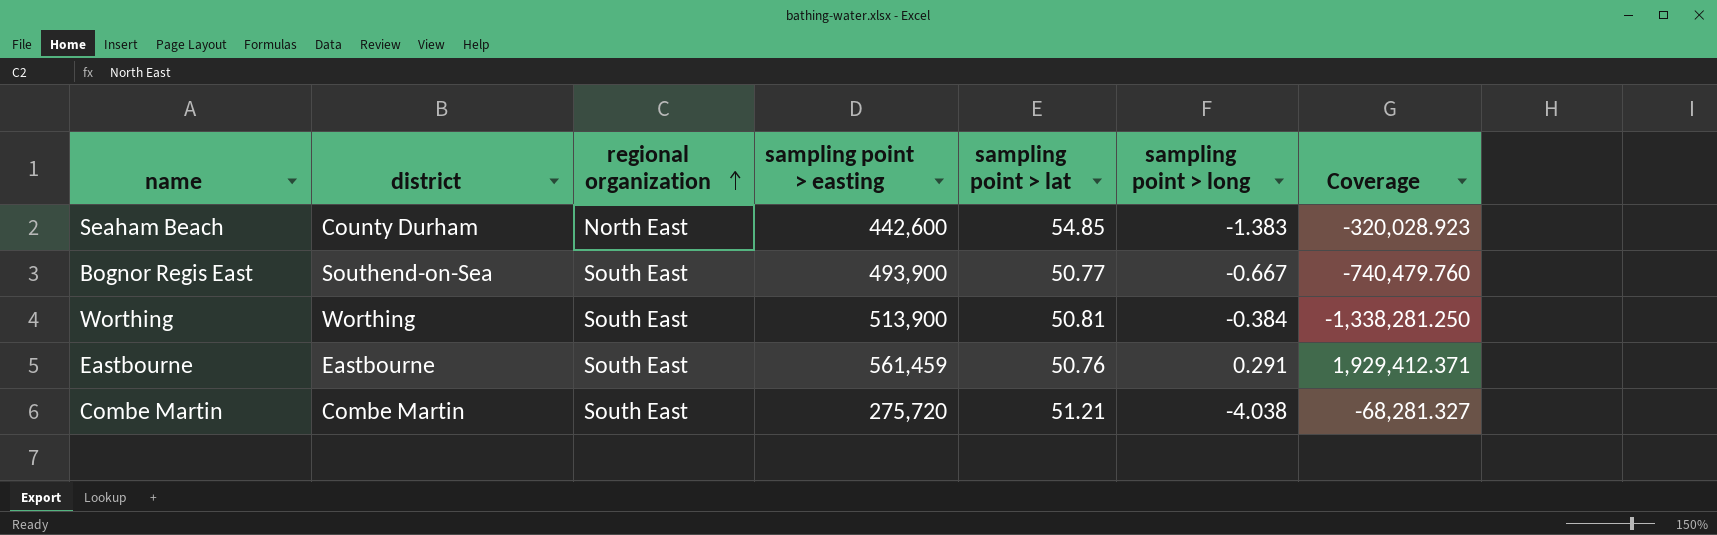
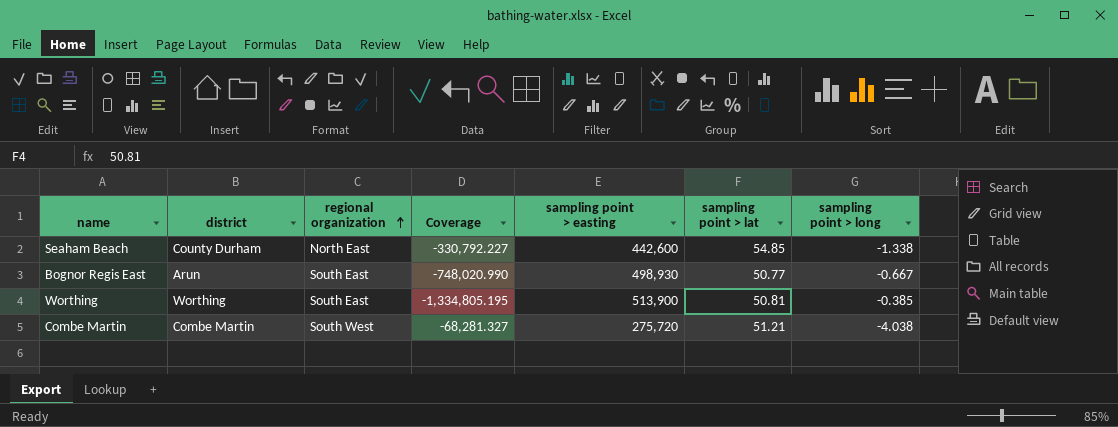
column Coverage | position: 7 -> 4
row Eastbourne: Eastbourne | South East | 561,459 | 50.76 | 0.291 | 1,929,412.371 -> none
Seaham Beach | Coverage: -320,028.923 -> -330,792.227
Seaham Beach | sampling point > long: -1.383 -> -1.338
Bognor Regis East | district: Southend-on-Sea -> Arun
Bognor Regis East | Coverage: -740,479.760 -> -748,020.990
Bognor Regis East | sampling point > easting: 493,900 -> 498,930
Worthing | Coverage: -1,338,281.250 -> -1,334,805.195
Worthing | sampling point > long: -0.384 -> -0.385
Combe Martin | regional organization: South East -> South West

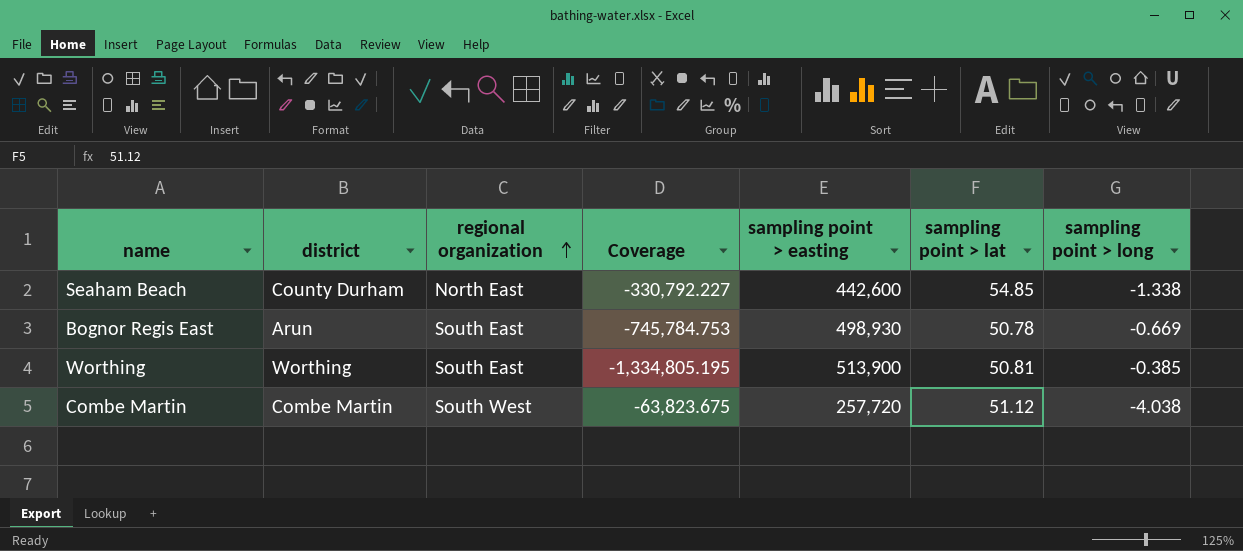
Bognor Regis East | Coverage: -748,020.990 -> -745,784.753
Bognor Regis East | sampling point > lat: 50.77 -> 50.78
Bognor Regis East | sampling point > long: -0.667 -> -0.669
Combe Martin | Coverage: -68,281.327 -> -63,823.675
Combe Martin | sampling point > easting: 275,720 -> 257,720
Combe Martin | sampling point > lat: 51.21 -> 51.12

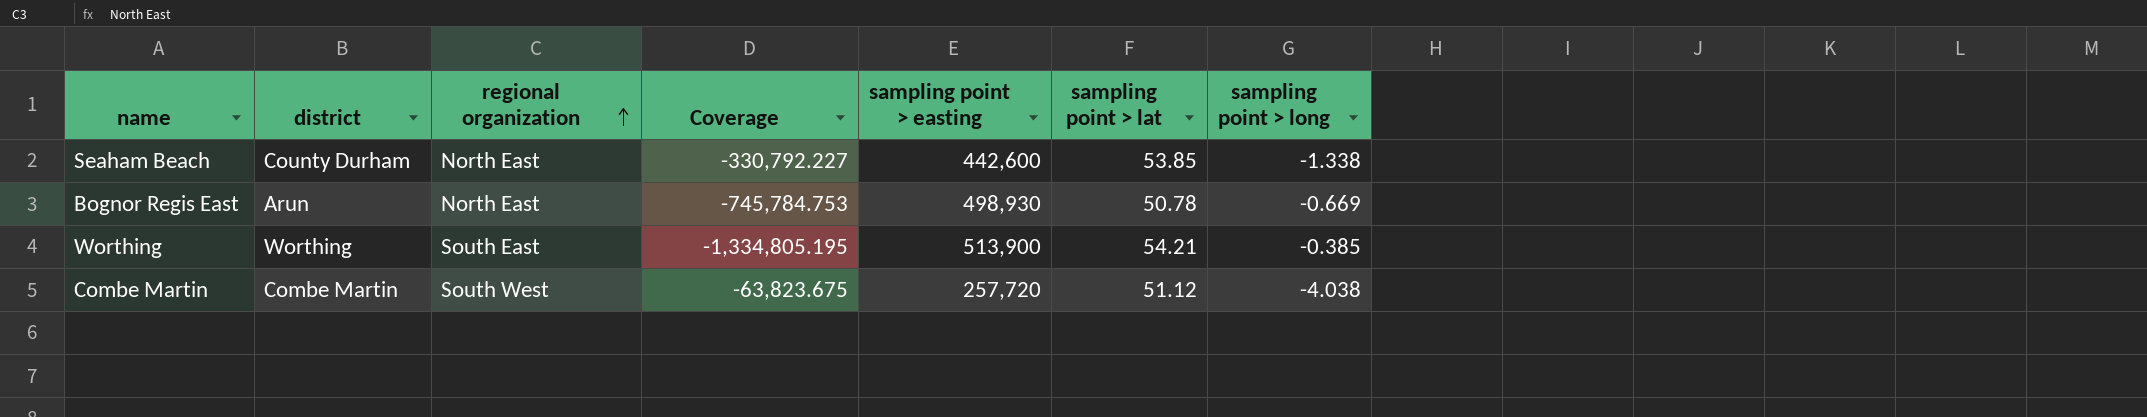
Seaham Beach | sampling point > lat: 54.85 -> 53.85
Bognor Regis East | regional organization: South East -> North East
Worthing | sampling point > lat: 50.81 -> 54.21

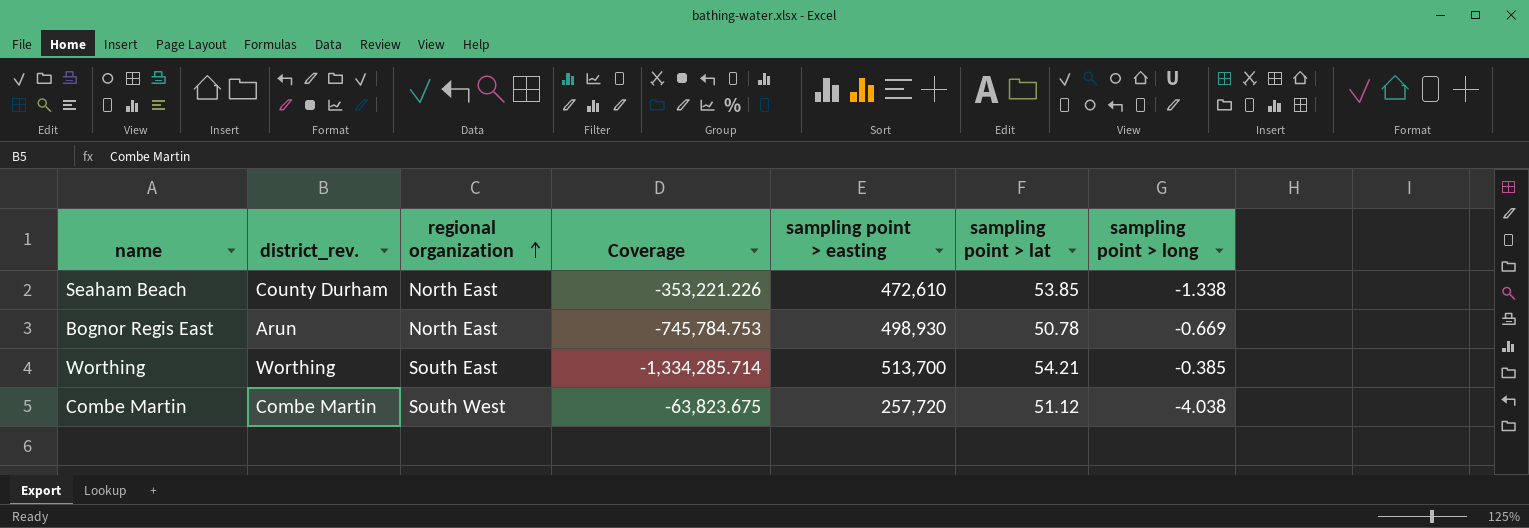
column name: district -> district_rev.
Seaham Beach | Coverage: -330,792.227 -> -353,221.226
Seaham Beach | sampling point > easting: 442,600 -> 472,610
Worthing | Coverage: -1,334,805.195 -> -1,334,285.714
Worthing | sampling point > easting: 513,900 -> 513,700

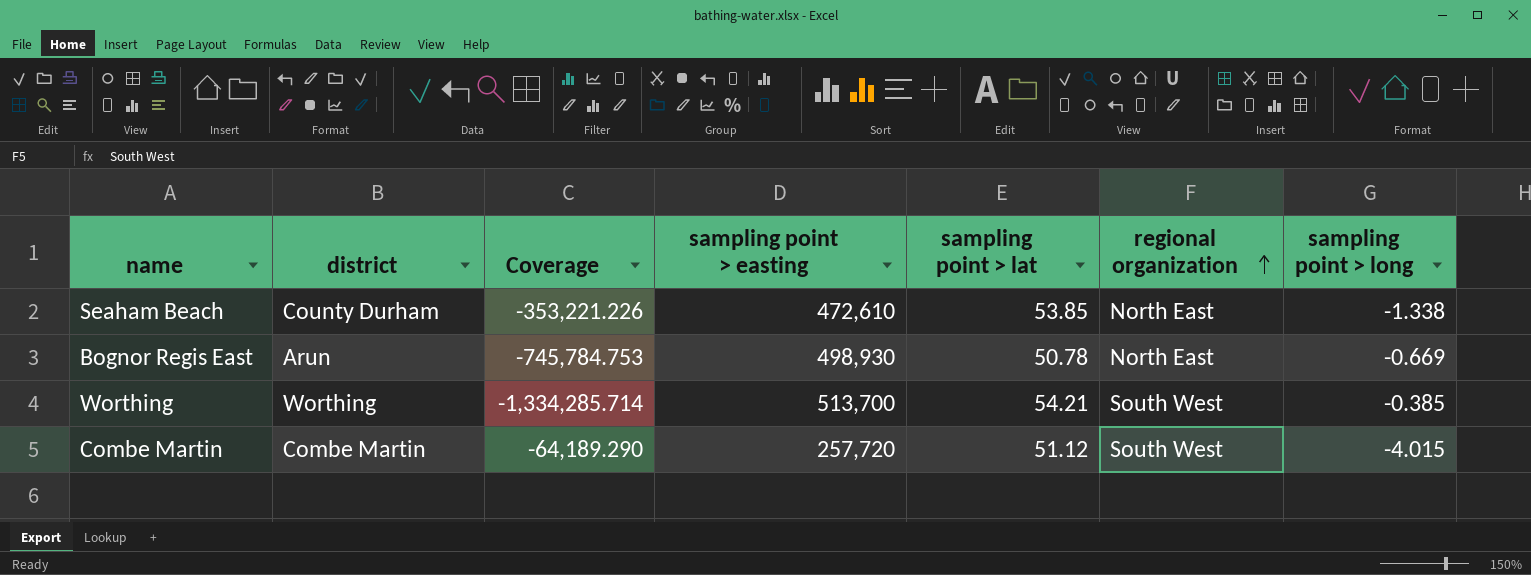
column name: district_rev. -> district
column regional organization | position: 3 -> 6
Worthing | regional organization: South East -> South West
Combe Martin | Coverage: -63,823.675 -> -64,189.290
Combe Martin | sampling point > long: -4.038 -> -4.015

